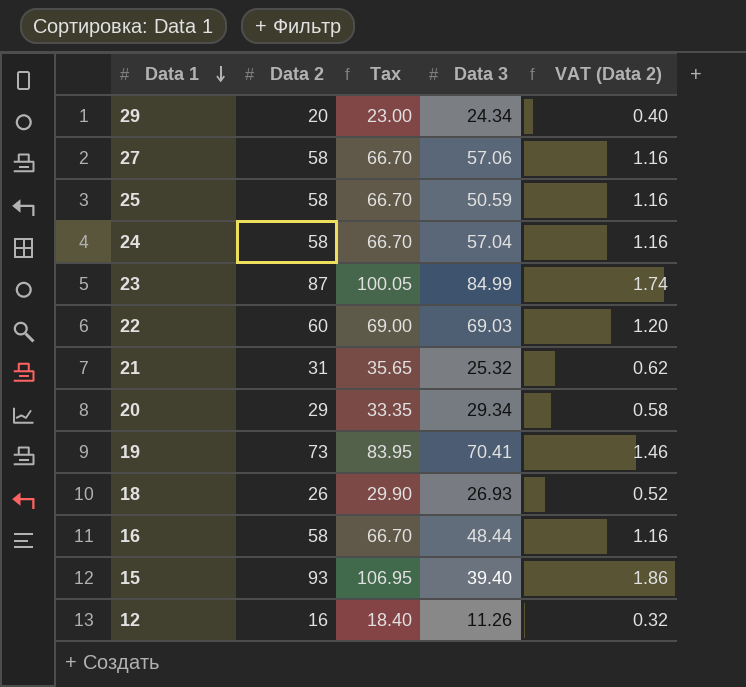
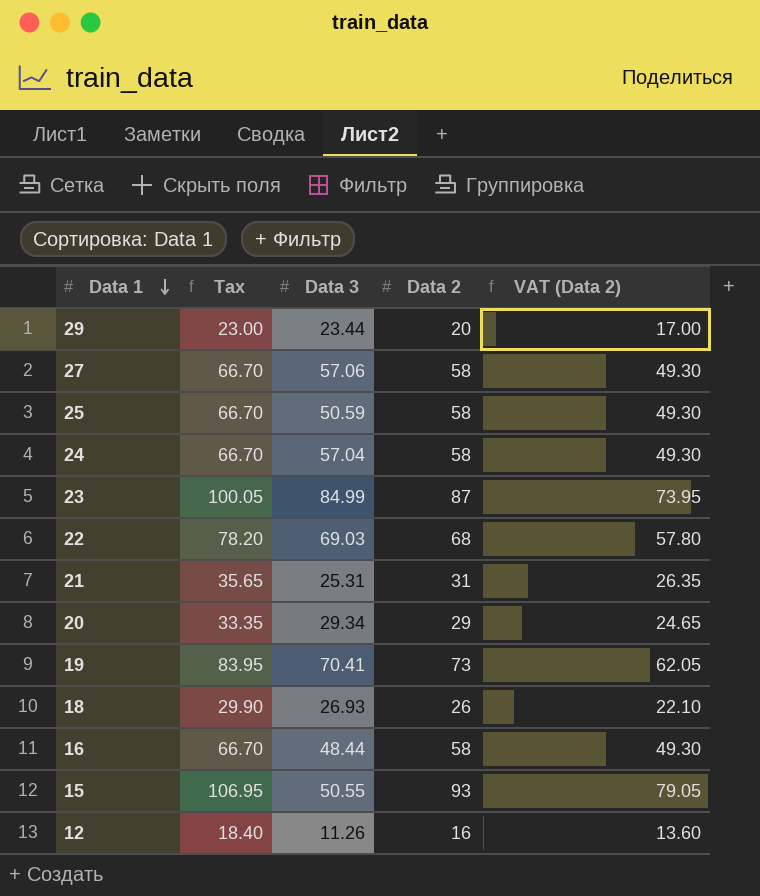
column Data 2 | position: 2 -> 4
column VAT (Data 2) | formula: [Data 2] * 0.02 -> [Data 2] * 0.85
29 | Data 3: 24.34 -> 23.44
22 | Tax: 69.00 -> 78.20
22 | Data 2: 60 -> 68
21 | Data 3: 25.32 -> 25.31
15 | Data 3: 39.40 -> 50.55

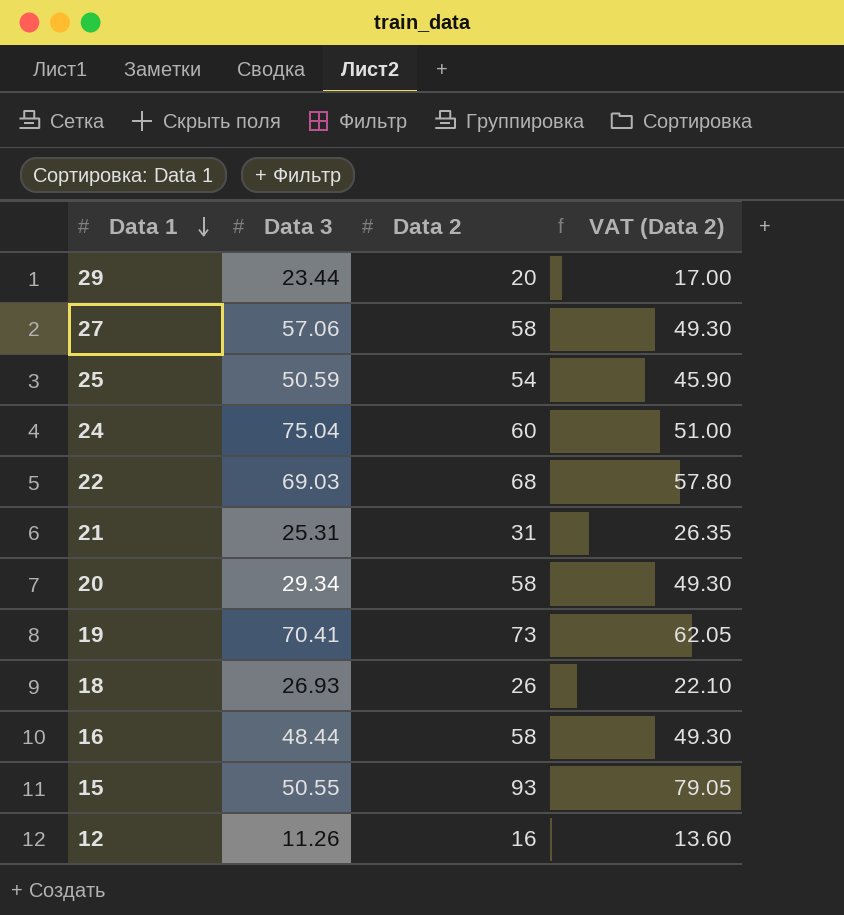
column Tax | formula: [Data 2] * 1.15 -> none
row 23: 100.05 | 84.99 | 87 | 73.95 -> none
25 | Data 2: 58 -> 54
25 | VAT (Data 2): 49.30 -> 45.90
24 | Data 3: 57.04 -> 75.04
24 | Data 2: 58 -> 60
24 | VAT (Data 2): 49.30 -> 51.00
20 | Data 2: 29 -> 58
20 | VAT (Data 2): 24.65 -> 49.30

